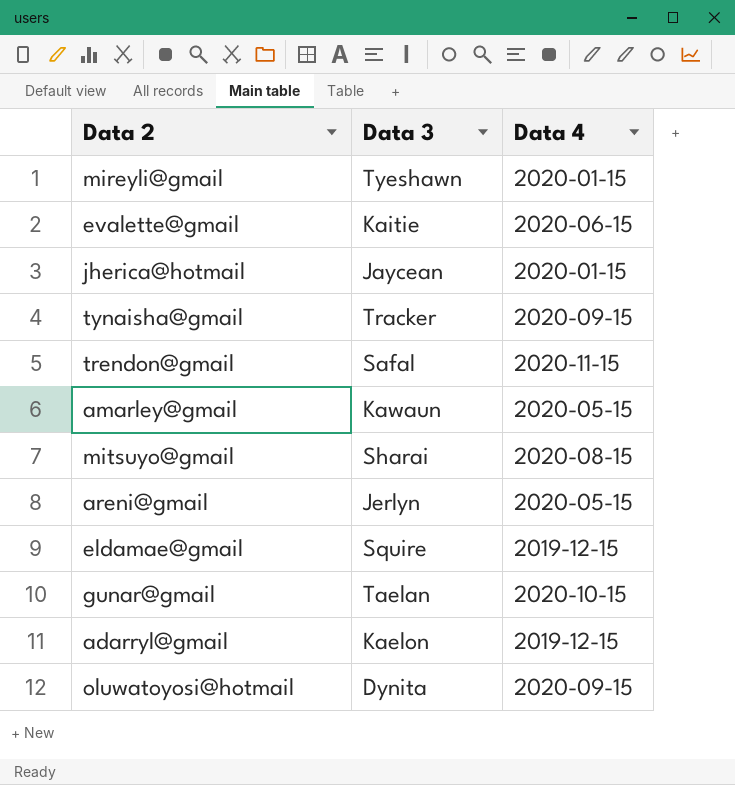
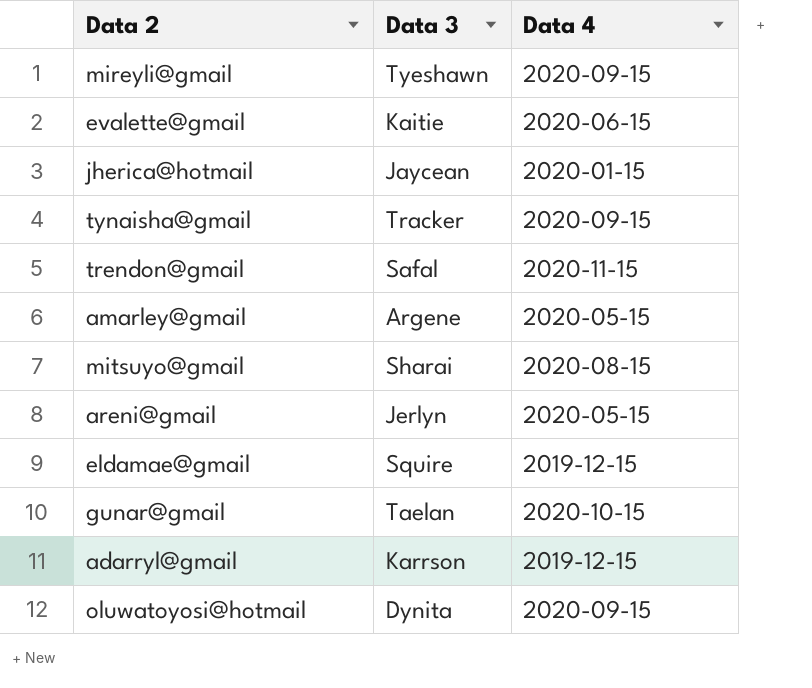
mireyli@gmail | Data 4: 2020-01-15 -> 2020-09-15
amarley@gmail | Data 3: Kawaun -> Argene
adarryl@gmail | Data 3: Kaelon -> Karrson

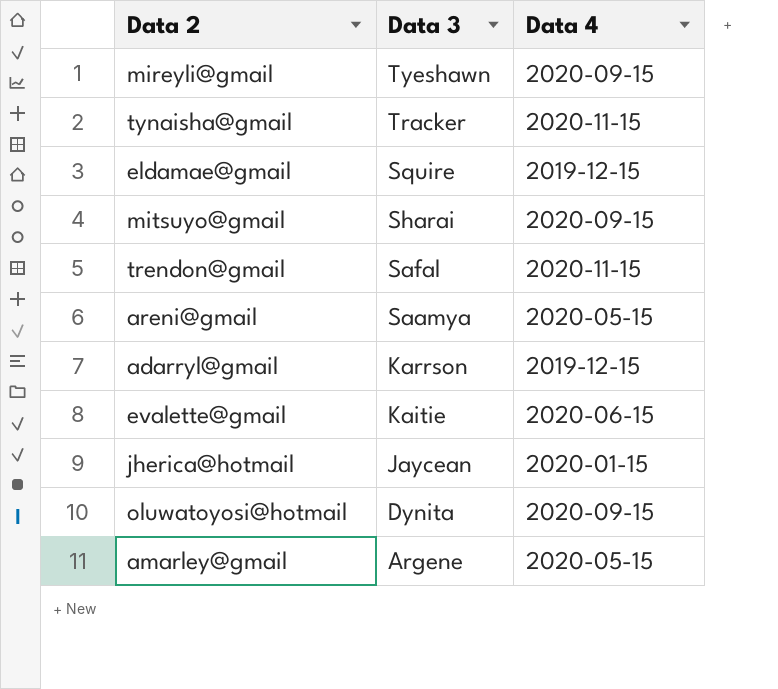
row order: none -> Data 3 descending
row gunar@gmail: Taelan | 2020-10-15 -> none
tynaisha@gmail | Data 4: 2020-09-15 -> 2020-11-15
mitsuyo@gmail | Data 4: 2020-08-15 -> 2020-09-15
areni@gmail | Data 3: Jerlyn -> Saamya

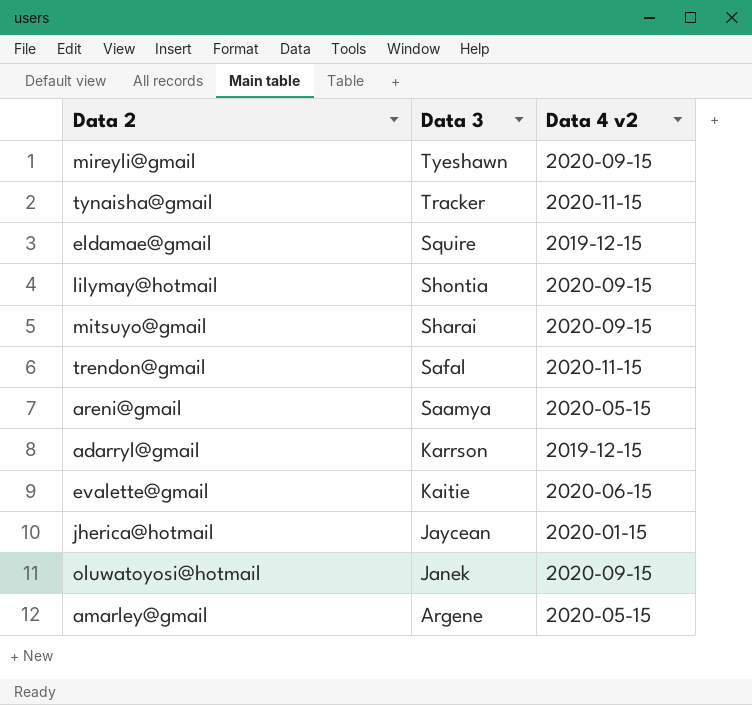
column name: Data 4 -> Data 4 v2
row lilymay@hotmail: none -> Shontia | 2020-09-15
oluwatoyosi@hotmail | Data 3: Dynita -> Janek

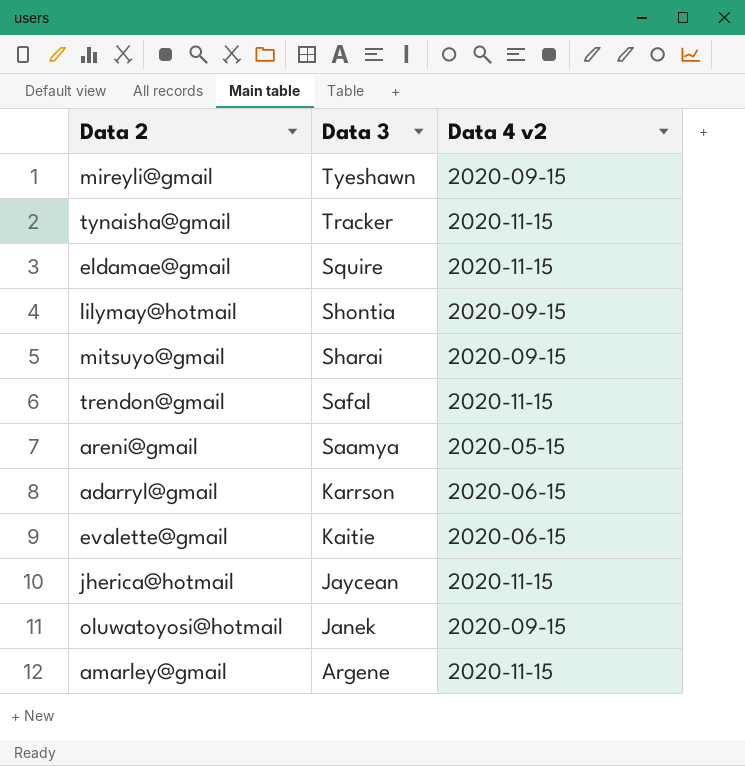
eldamae@gmail | Data 4 v2: 2019-12-15 -> 2020-11-15
adarryl@gmail | Data 4 v2: 2019-12-15 -> 2020-06-15
jherica@hotmail | Data 4 v2: 2020-01-15 -> 2020-11-15
amarley@gmail | Data 4 v2: 2020-05-15 -> 2020-11-15

